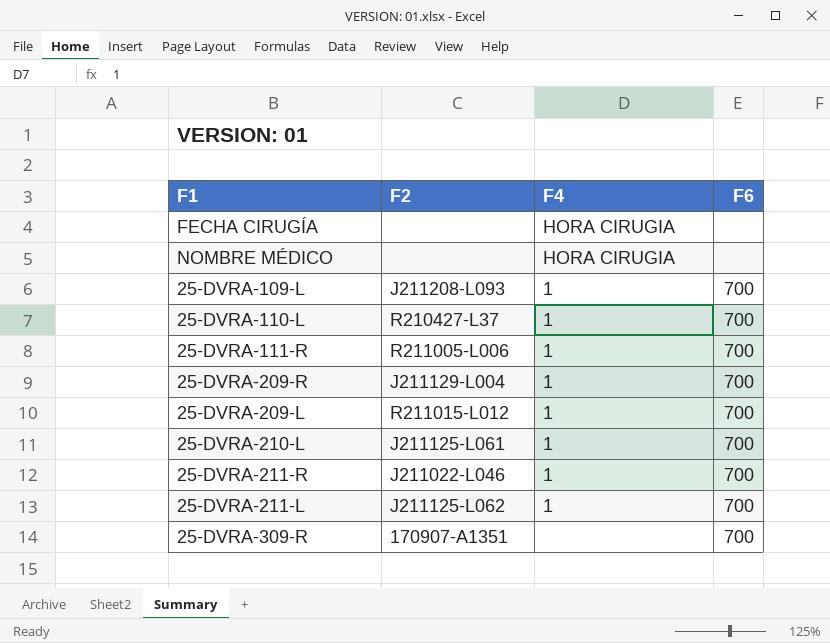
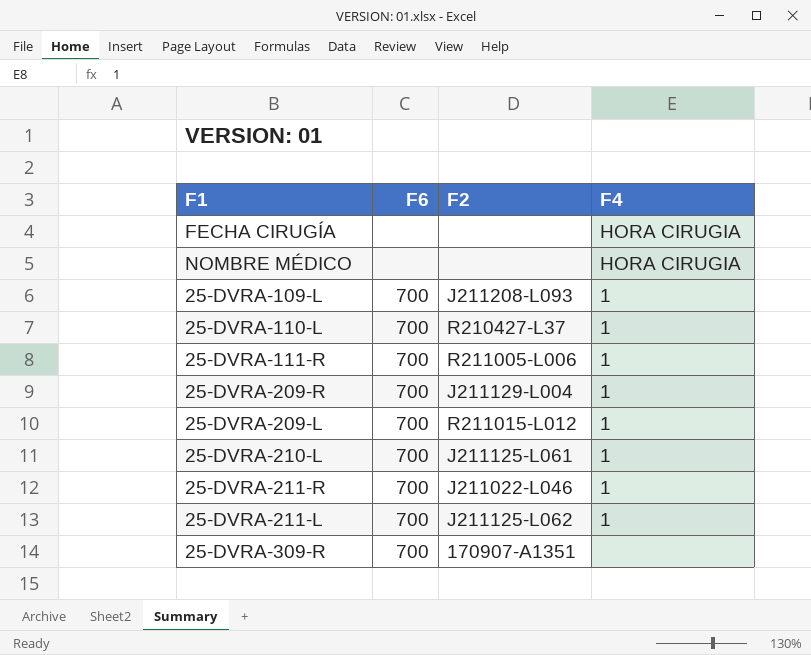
column F6 | position: 4 -> 2

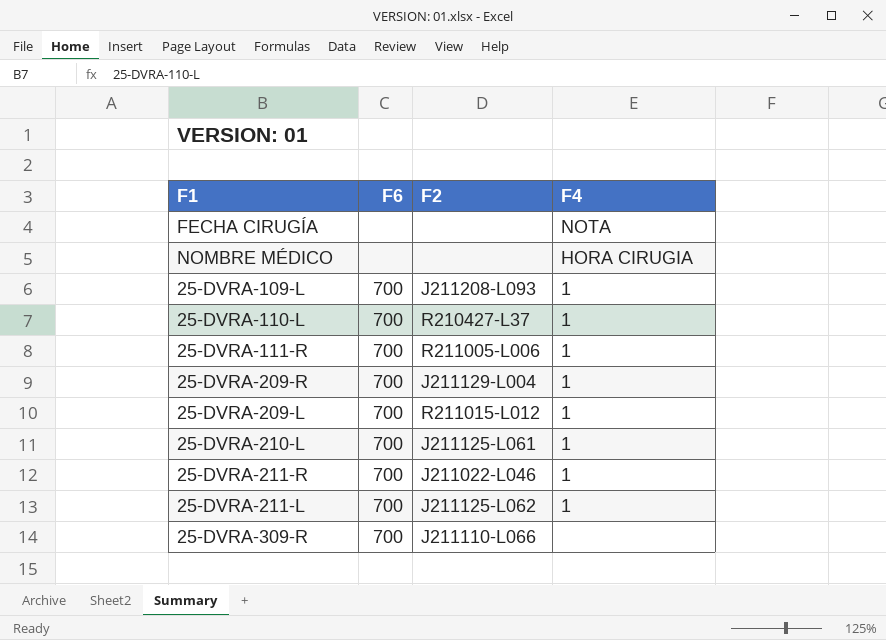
FECHA CIRUGÍA | F4: HORA CIRUGIA -> NOTA
25-DVRA-309-R | F2: 170907-A1351 -> J211110-L066

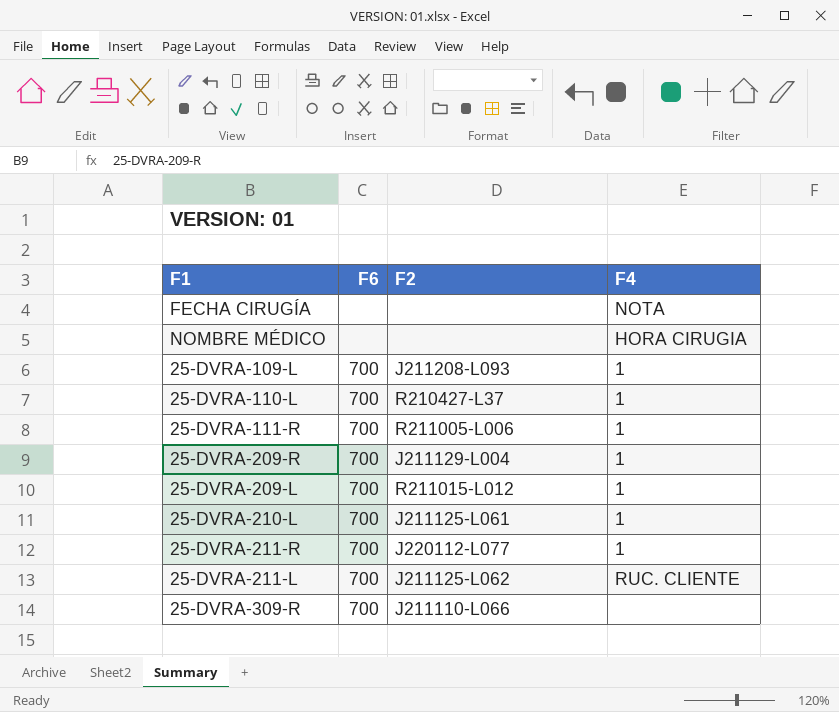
25-DVRA-211-R | F2: J211022-L046 -> J220112-L077
25-DVRA-211-L | F4: 1 -> RUC. CLIENTE

